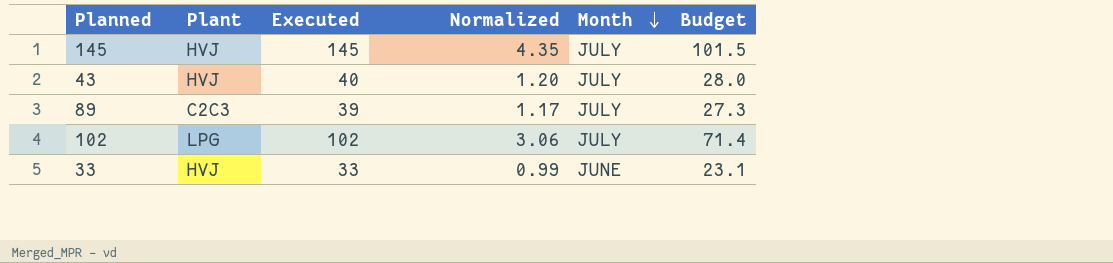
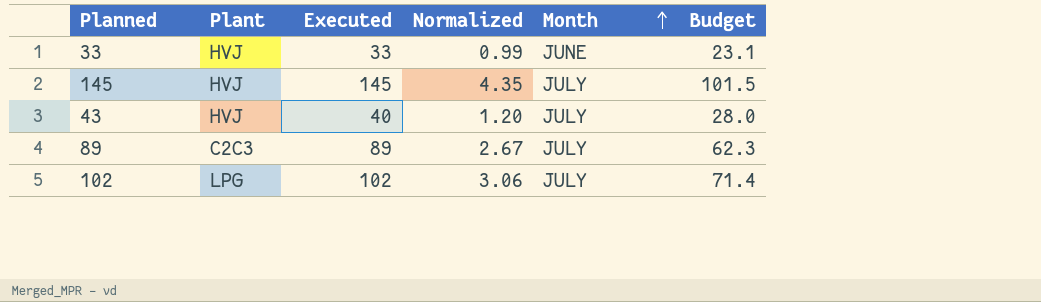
row order: Month descending -> Month ascending
89 | Executed: 39 -> 89
89 | Normalized: 1.17 -> 2.67
89 | Budget: 27.3 -> 62.3

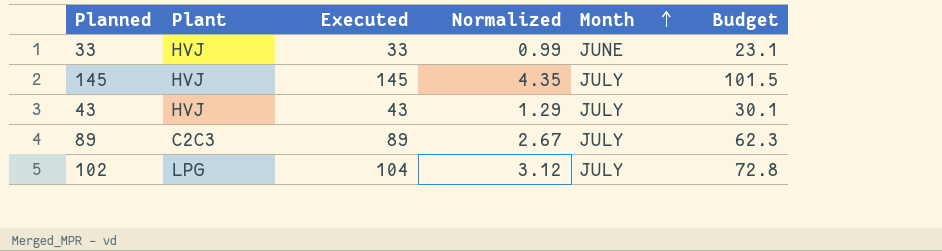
43 | Executed: 40 -> 43
43 | Normalized: 1.20 -> 1.29
43 | Budget: 28.0 -> 30.1
102 | Executed: 102 -> 104
102 | Normalized: 3.06 -> 3.12
102 | Budget: 71.4 -> 72.8

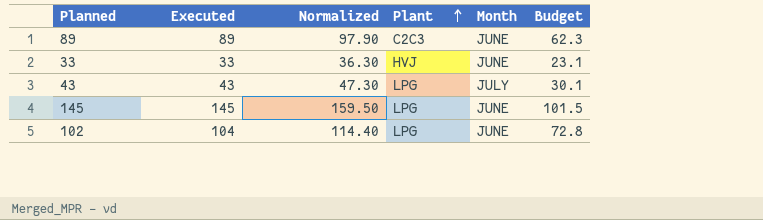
row order: Month ascending -> Plant ascending
column Normalized | formula: [Executed] * 0.03 -> [Executed] * 1.1
column Plant | position: 2 -> 4
89 | Month: JULY -> JUNE
43 | Plant: HVJ -> LPG
145 | Plant: HVJ -> LPG
145 | Month: JULY -> JUNE
102 | Month: JULY -> JUNE

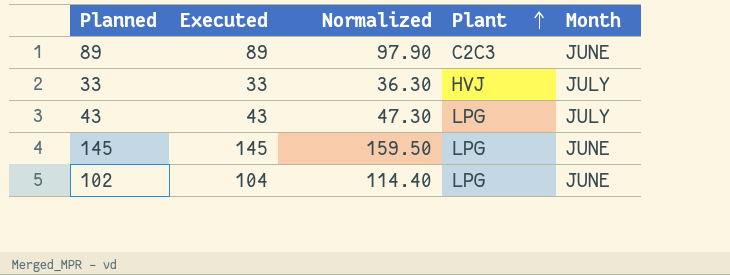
column Budget | formula: [Executed] * 0.7 -> none
33 | Month: JUNE -> JULY

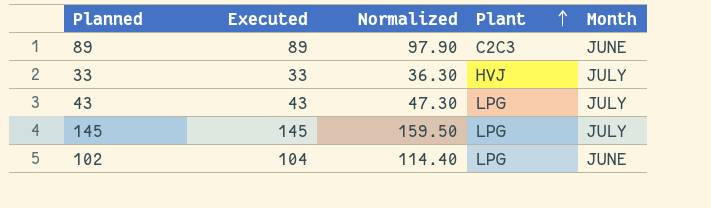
145 | Month: JUNE -> JULY

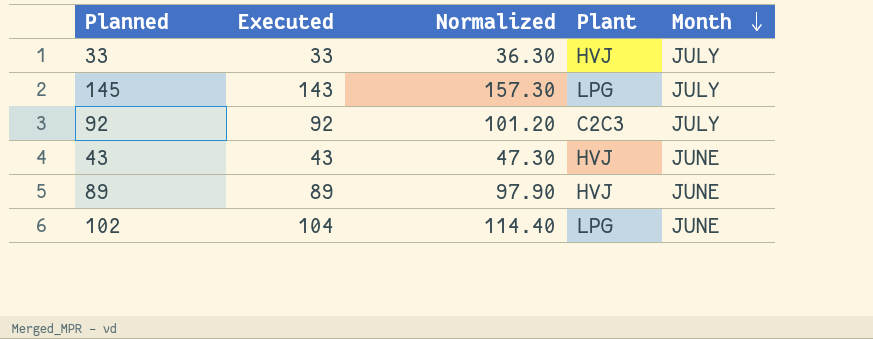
row order: Plant ascending -> Month descending
145 | Executed: 145 -> 143
145 | Normalized: 159.50 -> 157.30
row 92: none -> 92 | 101.20 | C2C3 | JULY
43 | Plant: LPG -> HVJ
43 | Month: JULY -> JUNE
89 | Plant: C2C3 -> HVJ

